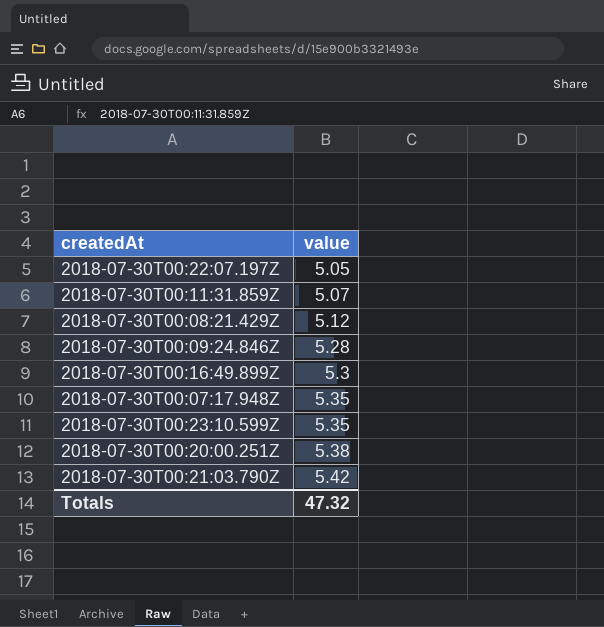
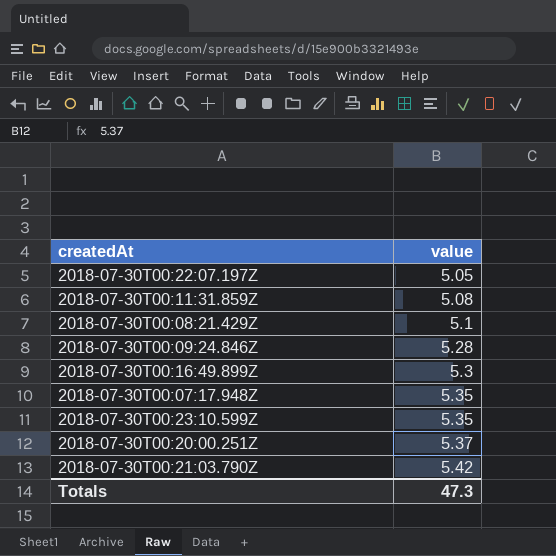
2018-07-30T00:11:31.859Z | value: 5.07 -> 5.08
2018-07-30T00:08:21.429Z | value: 5.12 -> 5.1
2018-07-30T00:20:00.251Z | value: 5.38 -> 5.37
Totals | value: 47.32 -> 47.3

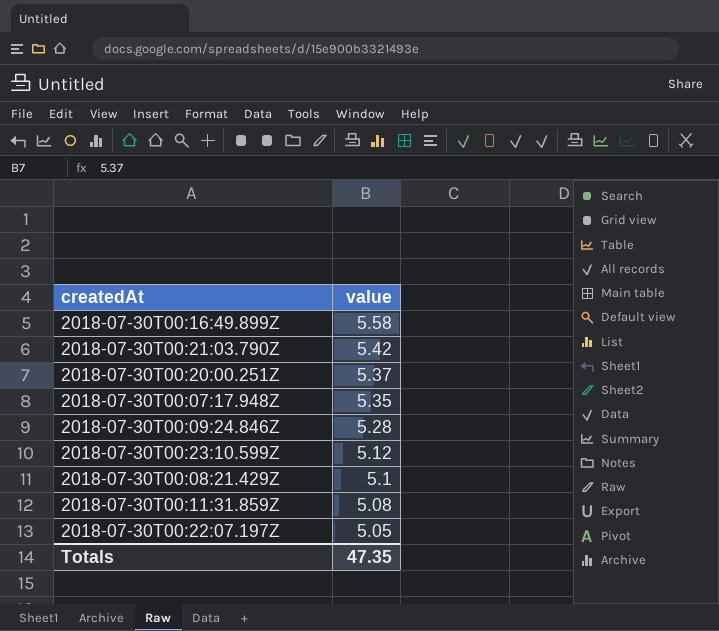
row order: value ascending -> value descending
2018-07-30T00:16:49.899Z | value: 5.3 -> 5.58
2018-07-30T00:23:10.599Z | value: 5.35 -> 5.12
Totals | value: 47.3 -> 47.35

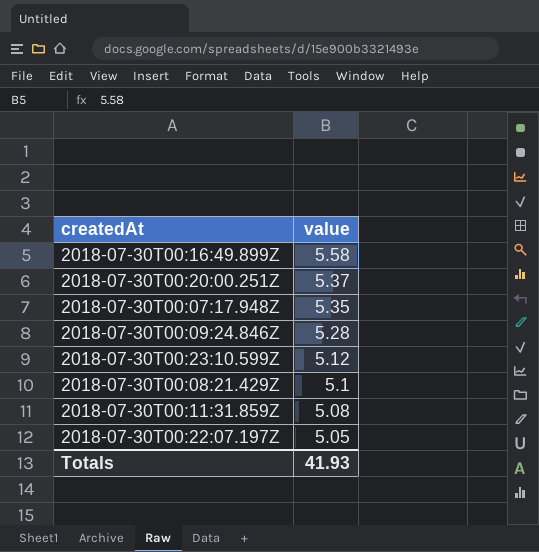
row 2018-07-30T00:21:03.790Z: 5.42 -> none
Totals | value: 47.35 -> 41.93

